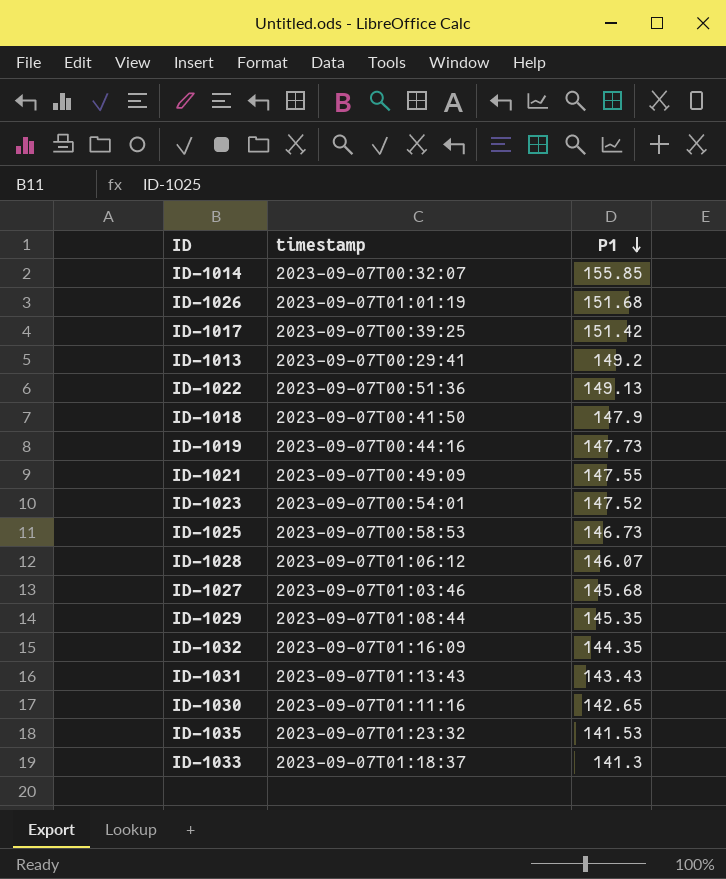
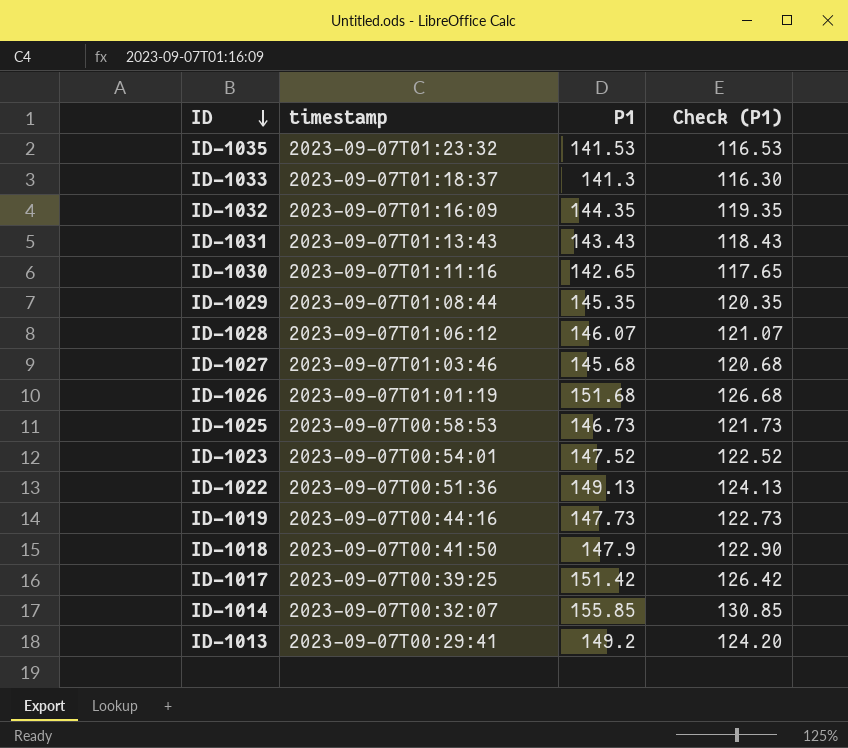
row order: P1 descending -> ID descending
column Check (P1) | formula: none -> [P1] - 25
row ID-1021: 2023-09-07T00:49:09 | 147.55 -> none

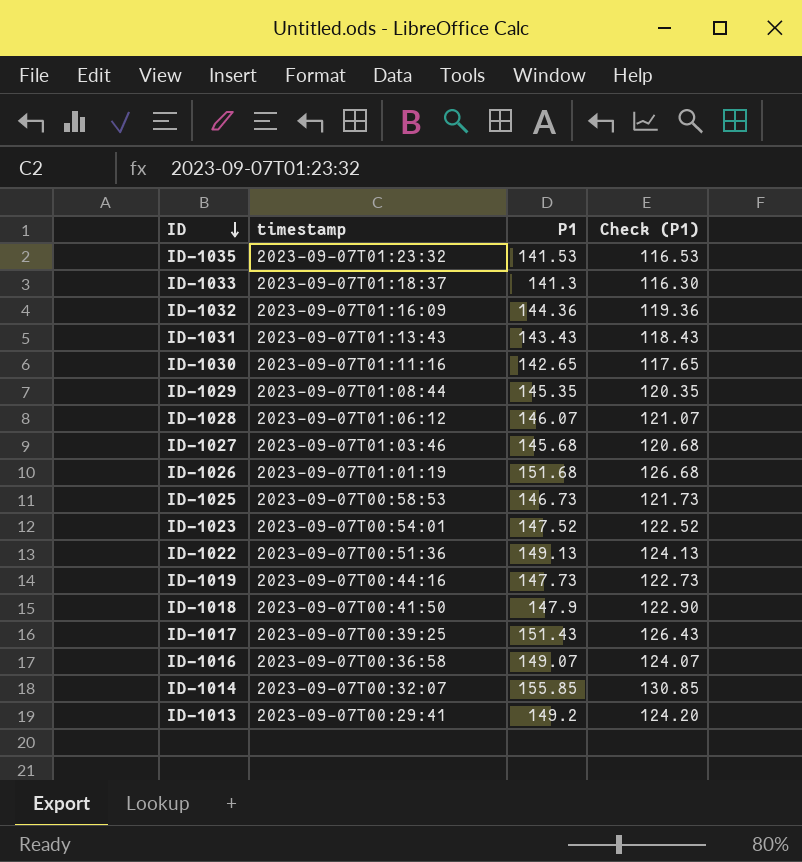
ID-1032 | P1: 144.35 -> 144.36
ID-1032 | Check (P1): 119.35 -> 119.36
ID-1017 | P1: 151.42 -> 151.43
ID-1017 | Check (P1): 126.42 -> 126.43
row ID-1016: none -> 2023-09-07T00:36:58 | 149.07 | 124.07

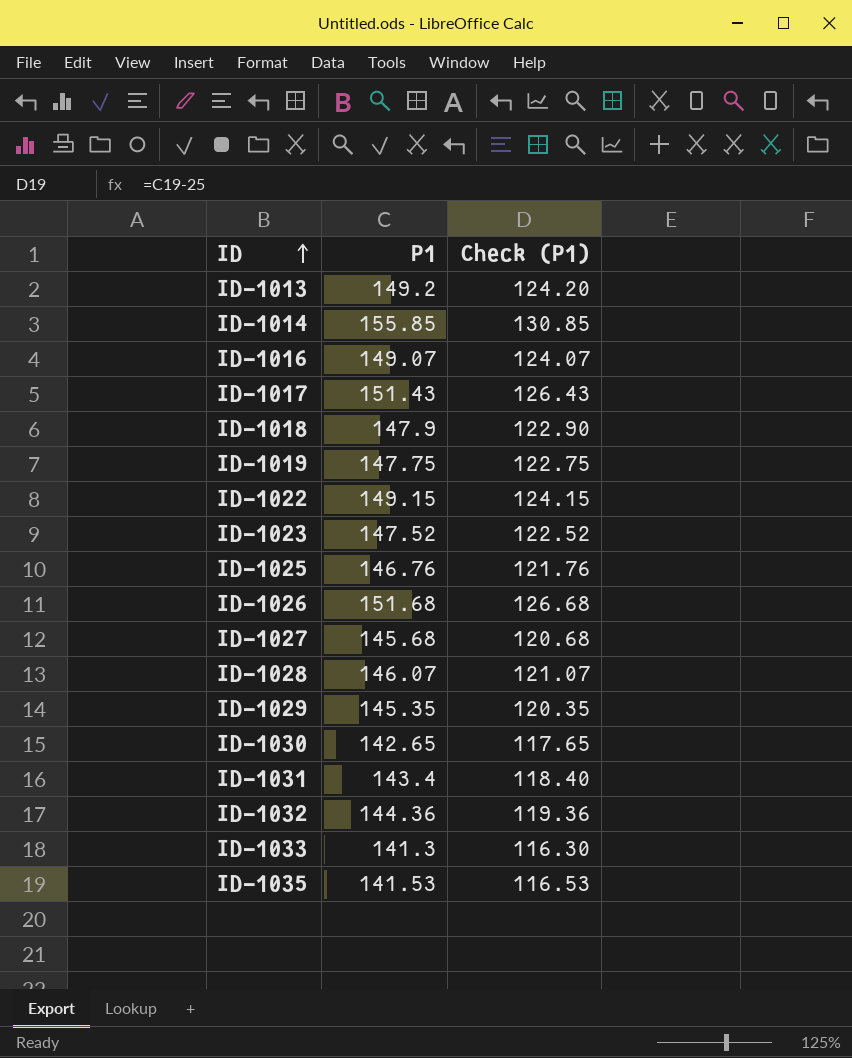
row order: ID descending -> ID ascending
column timestamp | position: 2 -> none
ID-1019 | P1: 147.73 -> 147.75
ID-1019 | Check (P1): 122.73 -> 122.75
ID-1022 | P1: 149.13 -> 149.15
ID-1022 | Check (P1): 124.13 -> 124.15
ID-1025 | P1: 146.73 -> 146.76
ID-1025 | Check (P1): 121.73 -> 121.76
ID-1031 | P1: 143.43 -> 143.4
ID-1031 | Check (P1): 118.43 -> 118.40

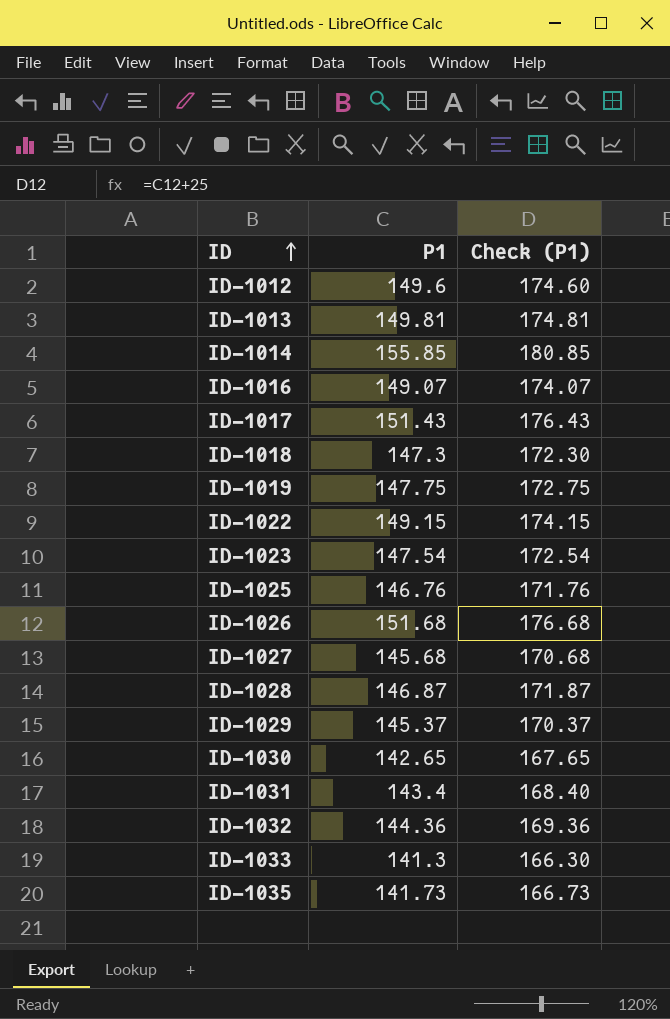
column Check (P1) | formula: [P1] - 25 -> [P1] + 25
row ID-1012: none -> 149.6 | 174.60
ID-1013 | P1: 149.2 -> 149.81
ID-1018 | P1: 147.9 -> 147.3
ID-1023 | P1: 147.52 -> 147.54
ID-1028 | P1: 146.07 -> 146.87
ID-1029 | P1: 145.35 -> 145.37
ID-1035 | P1: 141.53 -> 141.73

